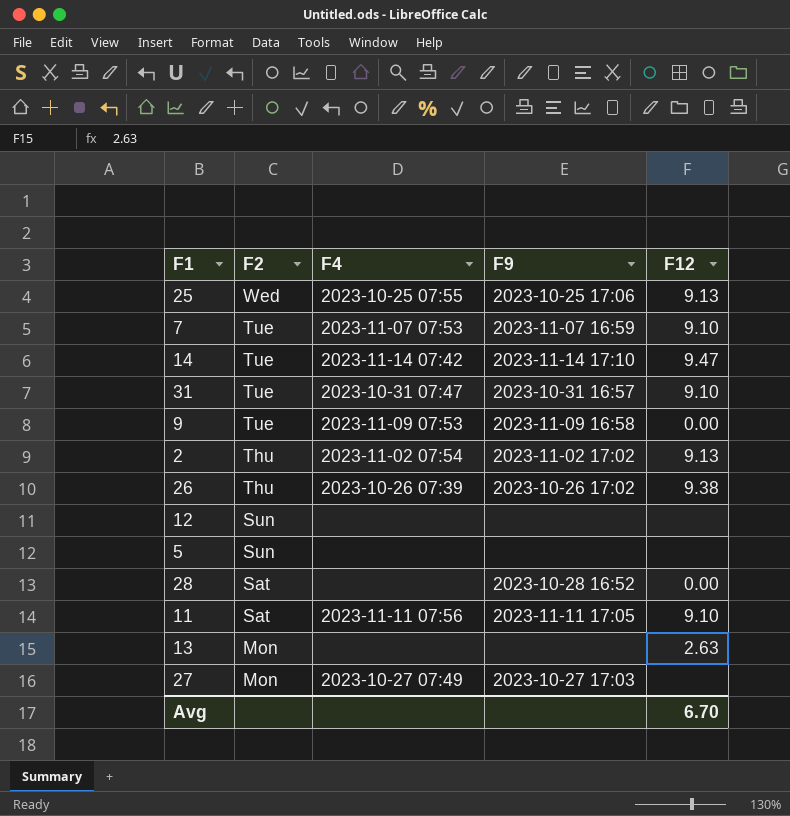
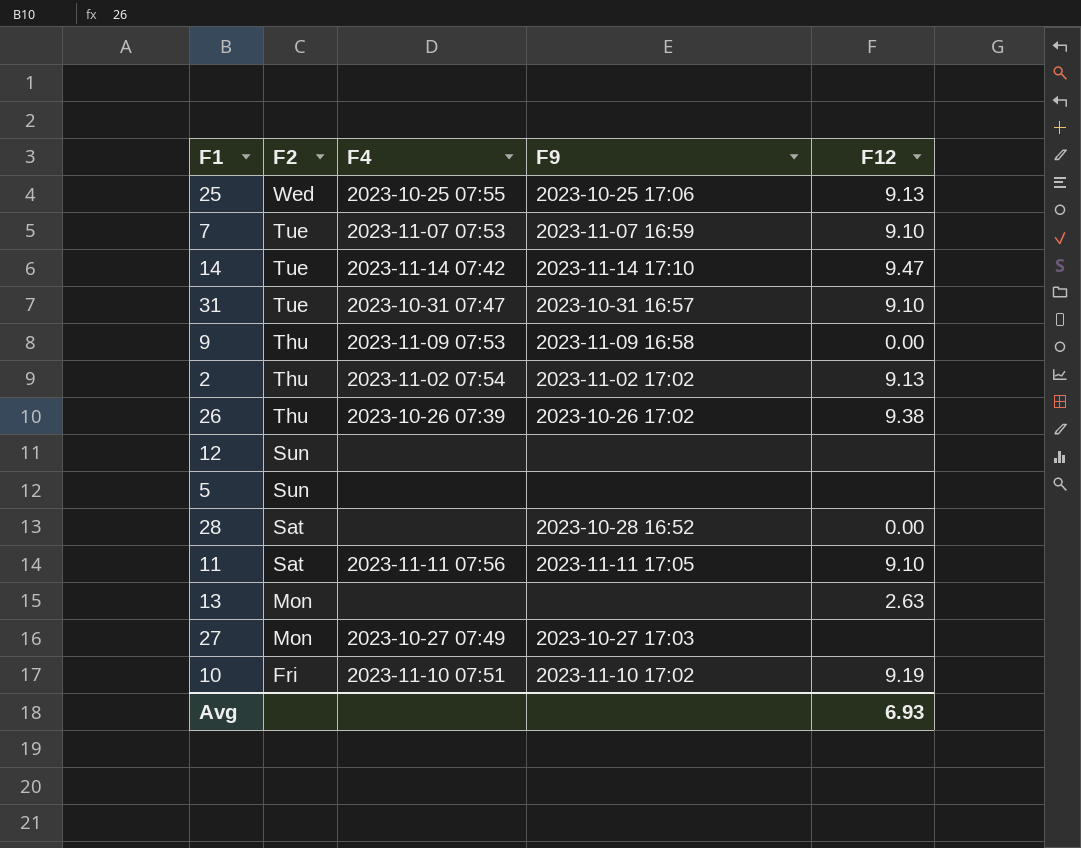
9 | F2: Tue -> Thu
row 10: none -> Fri | 2023-11-10 07:51 | 2023-11-10 17:02 | 9.19
Avg | F12: 6.70 -> 6.93

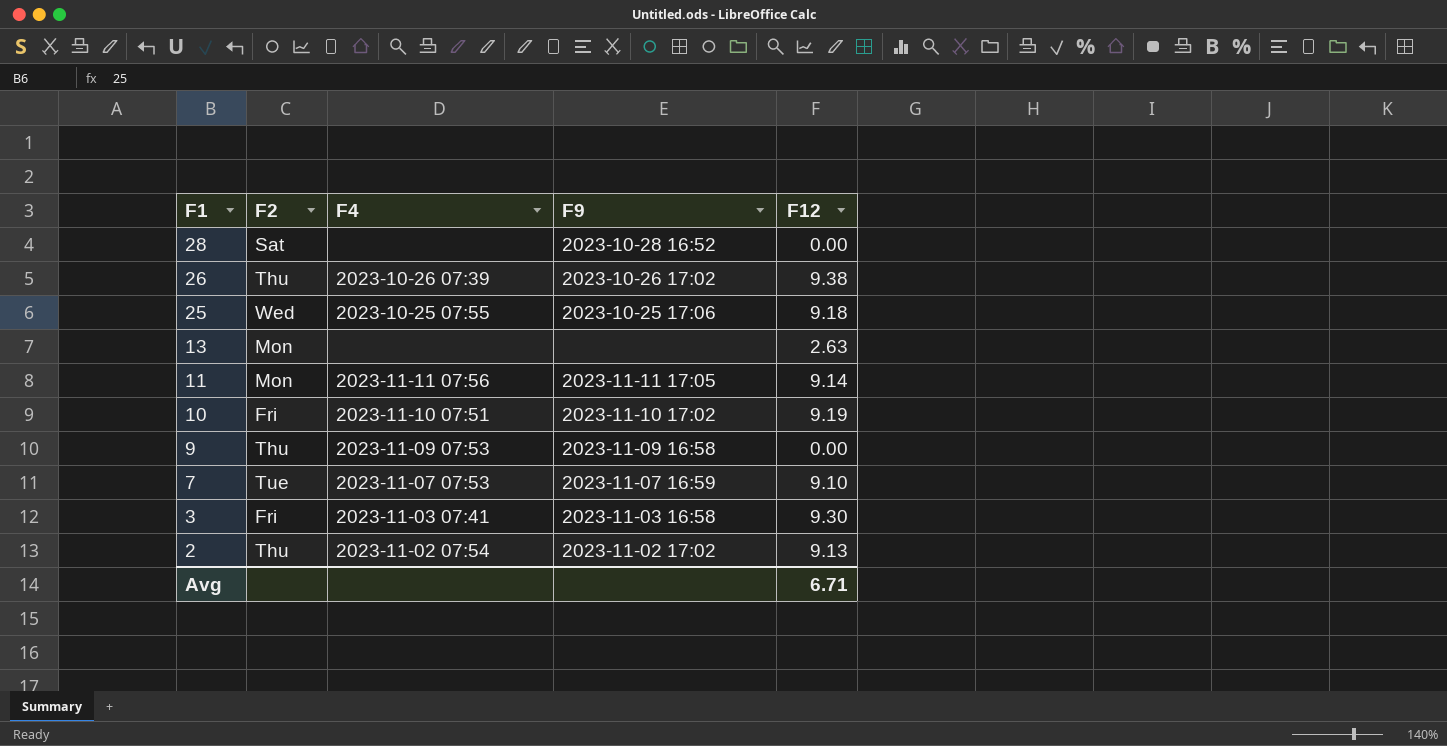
row order: F2 descending -> F1 descending
row 14: Tue | 2023-11-14 07:42 | 2023-11-14 17:10 | 9.47 -> none
row 31: Tue | 2023-10-31 07:47 | 2023-10-31 16:57 | 9.10 -> none
row 12: Sun | none | none | none -> none
row 5: Sun | none | none | none -> none
row 27: Mon | 2023-10-27 07:49 | 2023-10-27 17:03 | none -> none
25 | F12: 9.13 -> 9.18
11 | F2: Sat -> Mon
11 | F12: 9.10 -> 9.14
row 3: none -> Fri | 2023-11-03 07:41 | 2023-11-03 16:58 | 9.30
Avg | F12: 6.93 -> 6.71

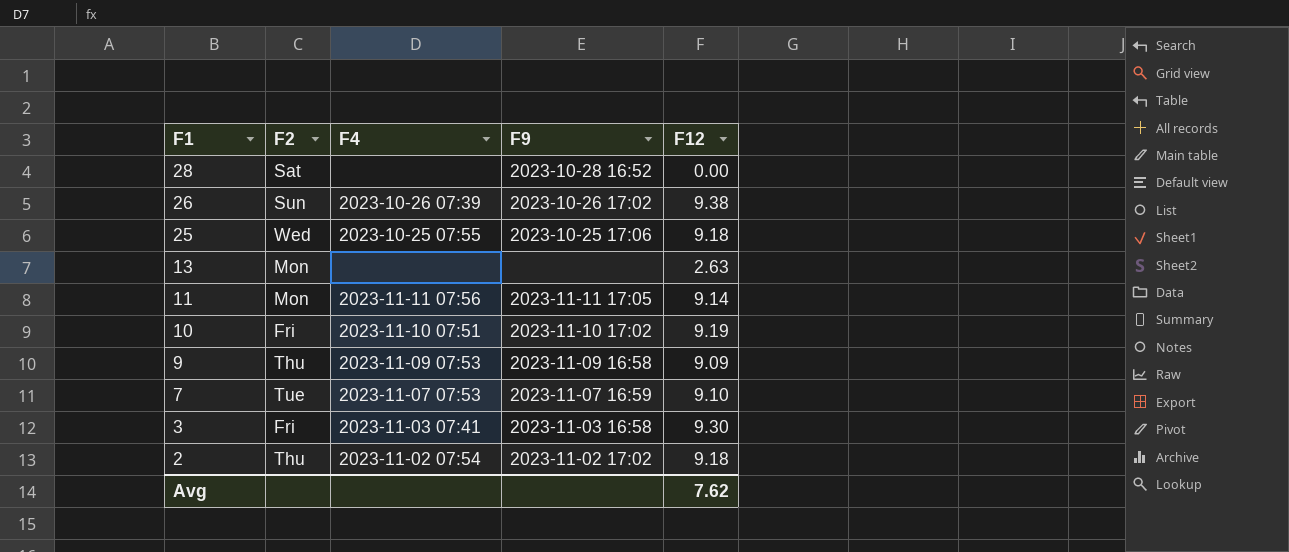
26 | F2: Thu -> Sun
9 | F12: 0.00 -> 9.09
2 | F12: 9.13 -> 9.18
Avg | F12: 6.71 -> 7.62

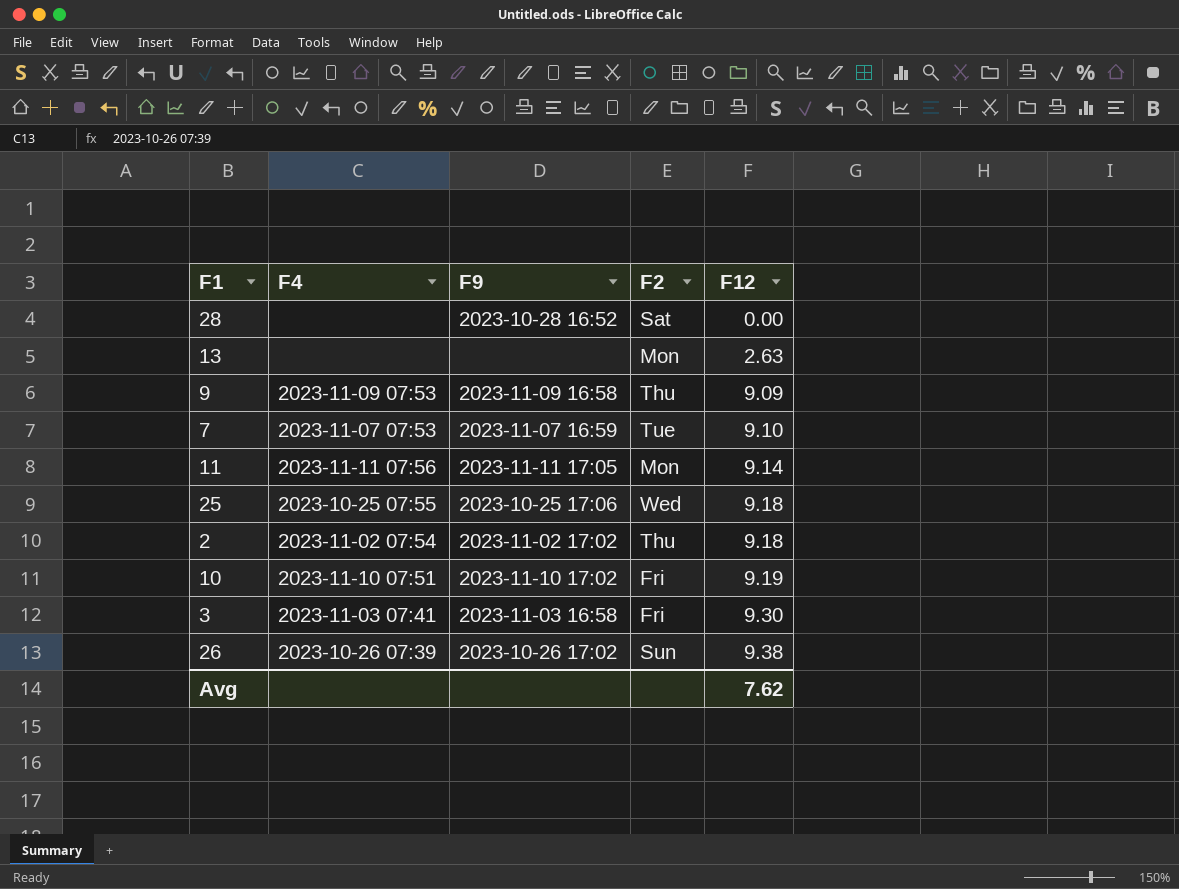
row order: F1 descending -> F12 ascending
column F2 | position: 2 -> 4

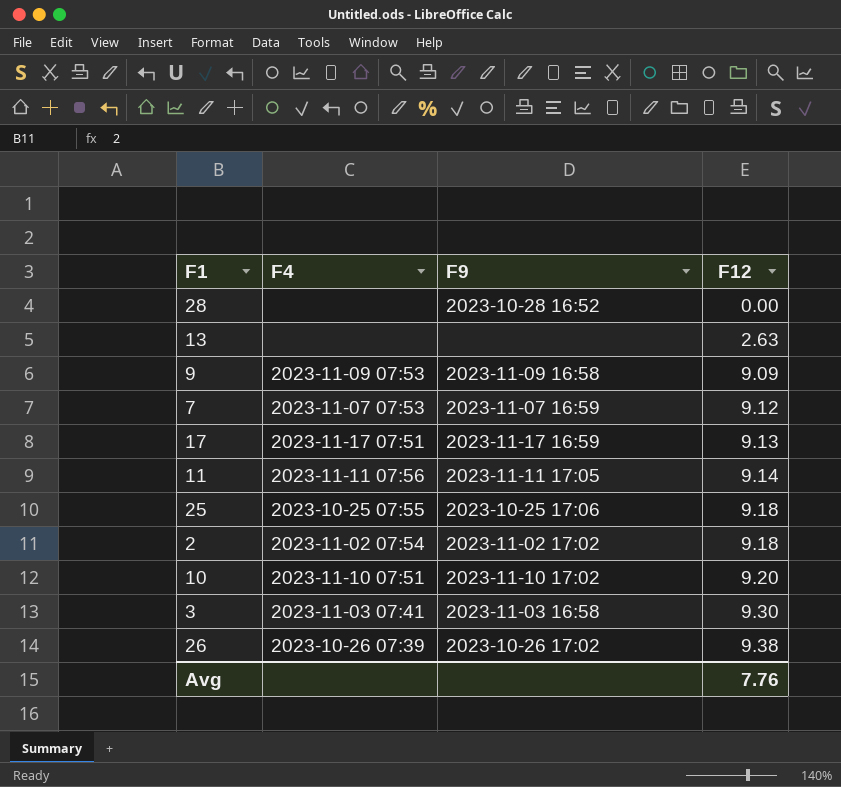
column F2 | position: 4 -> none
7 | F12: 9.10 -> 9.12
row 17: none -> 2023-11-17 07:51 | 2023-11-17 16:59 | 9.13
10 | F12: 9.19 -> 9.20
Avg | F12: 7.62 -> 7.76

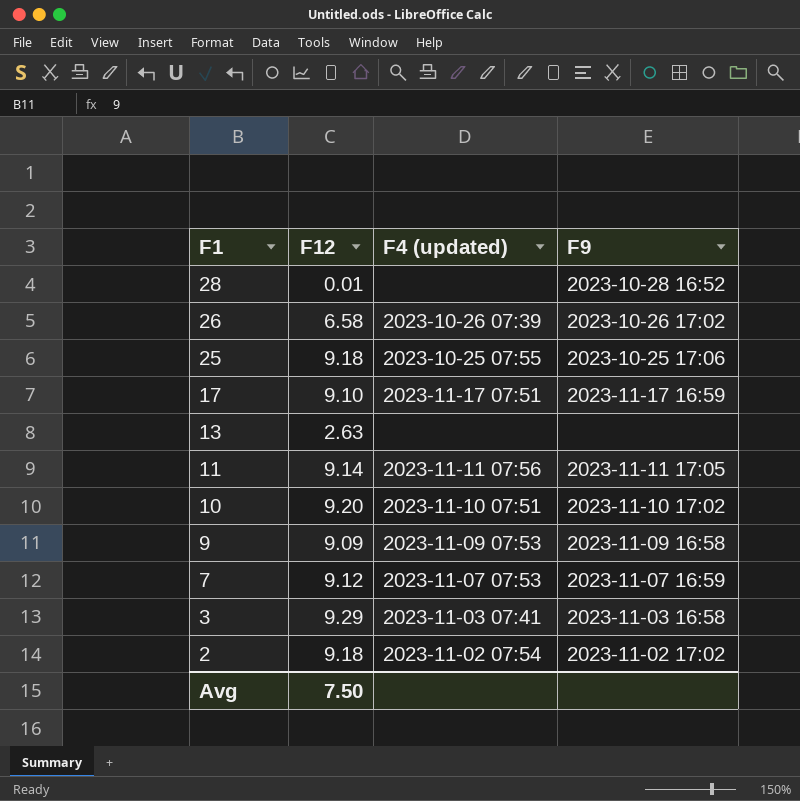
row order: F12 ascending -> F1 descending
column F12 | position: 4 -> 2
column name: F4 -> F4 (updated)
28 | F12: 0.00 -> 0.01
26 | F12: 9.38 -> 6.58
17 | F12: 9.13 -> 9.10
3 | F12: 9.30 -> 9.29
Avg | F12: 7.76 -> 7.50

